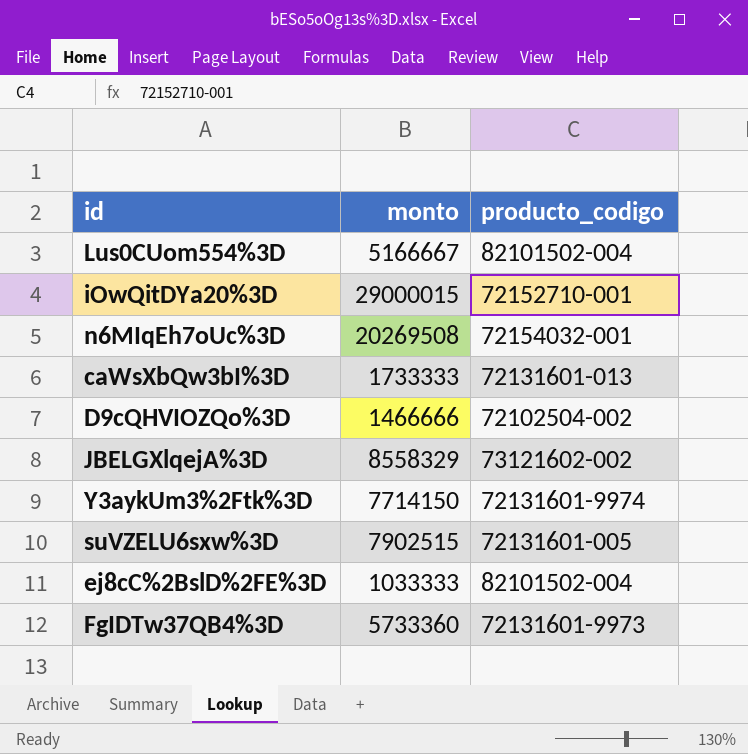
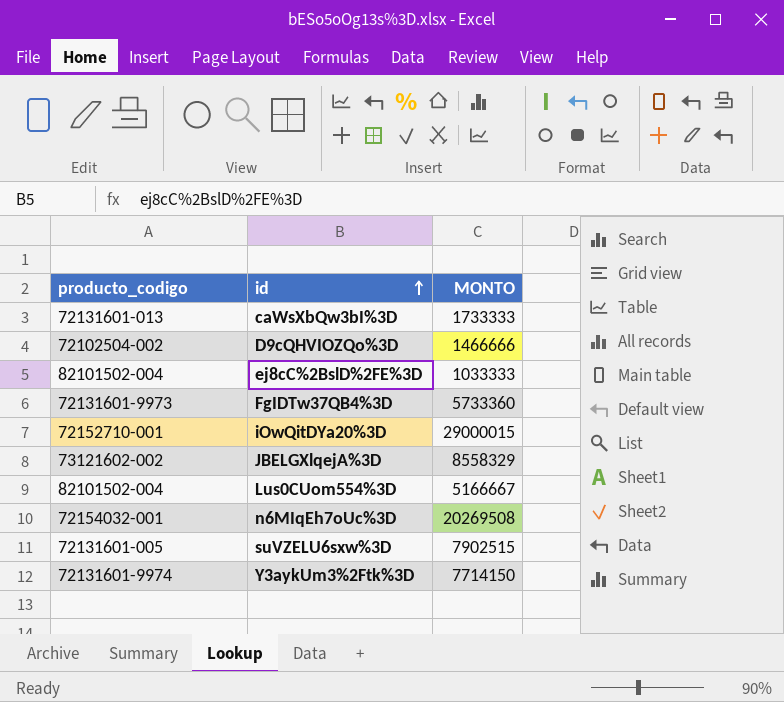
row order: none -> id ascending
column producto_codigo | position: 3 -> 1
column name: monto -> MONTO

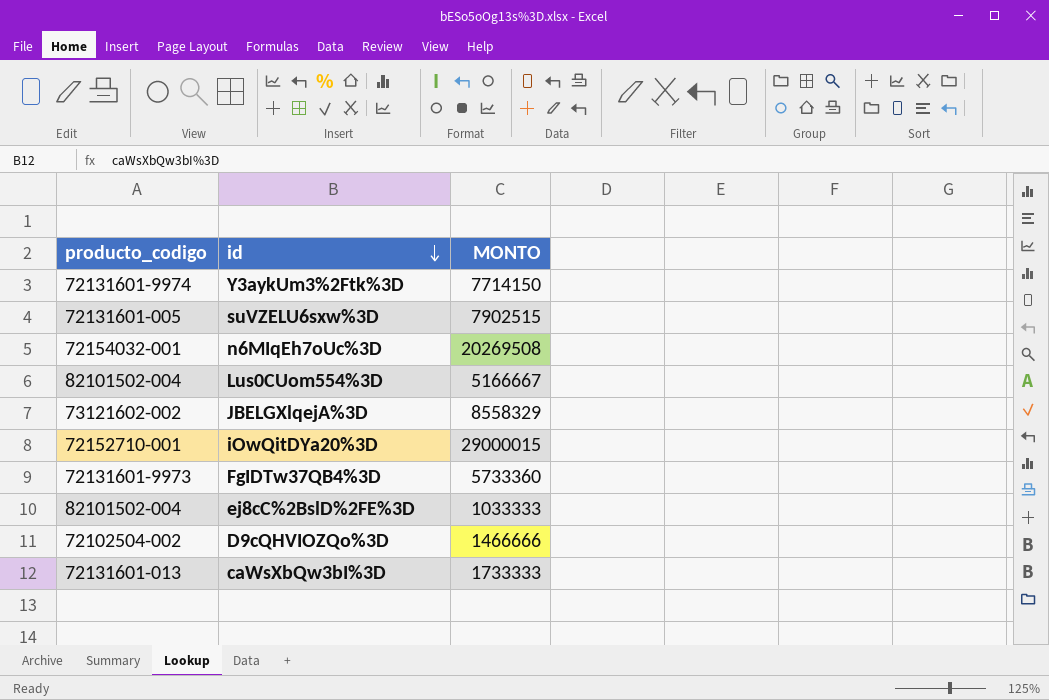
row order: id ascending -> id descending

